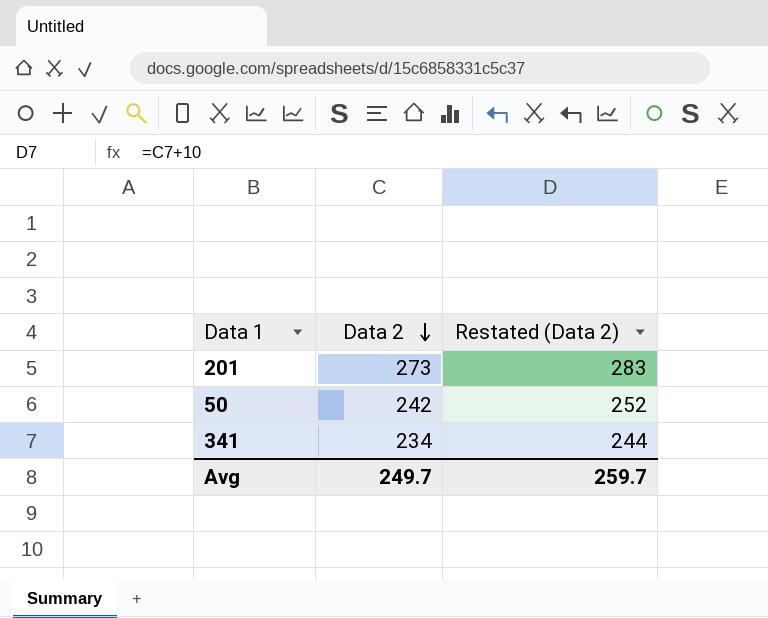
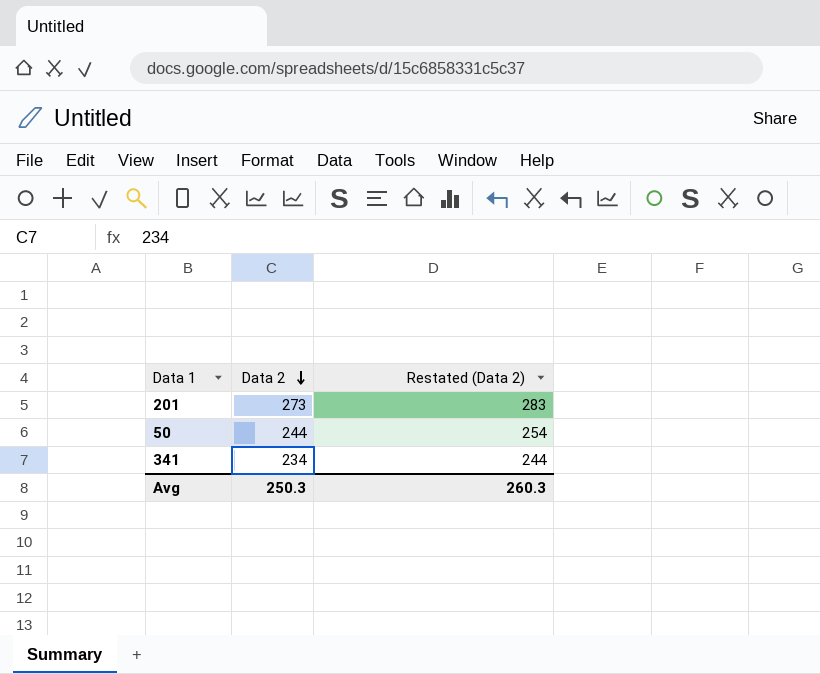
50 | Data 2: 242 -> 244
50 | Restated (Data 2): 252 -> 254
Avg | Data 2: 249.7 -> 250.3
Avg | Restated (Data 2): 259.7 -> 260.3

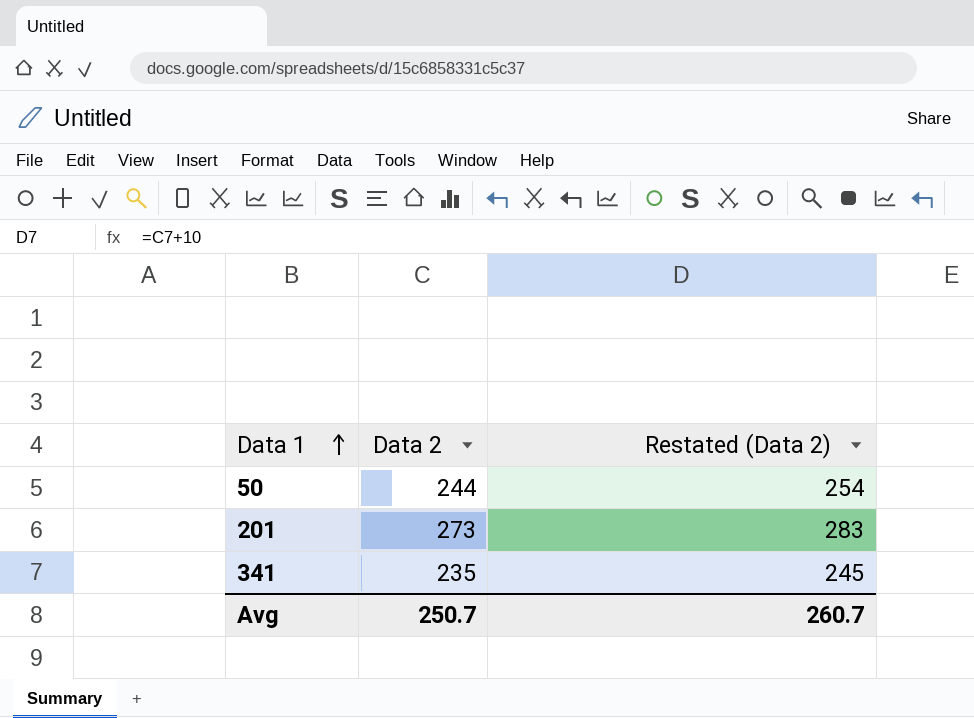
row order: Data 2 descending -> Data 1 ascending
341 | Data 2: 234 -> 235
341 | Restated (Data 2): 244 -> 245
Avg | Data 2: 250.3 -> 250.7
Avg | Restated (Data 2): 260.3 -> 260.7

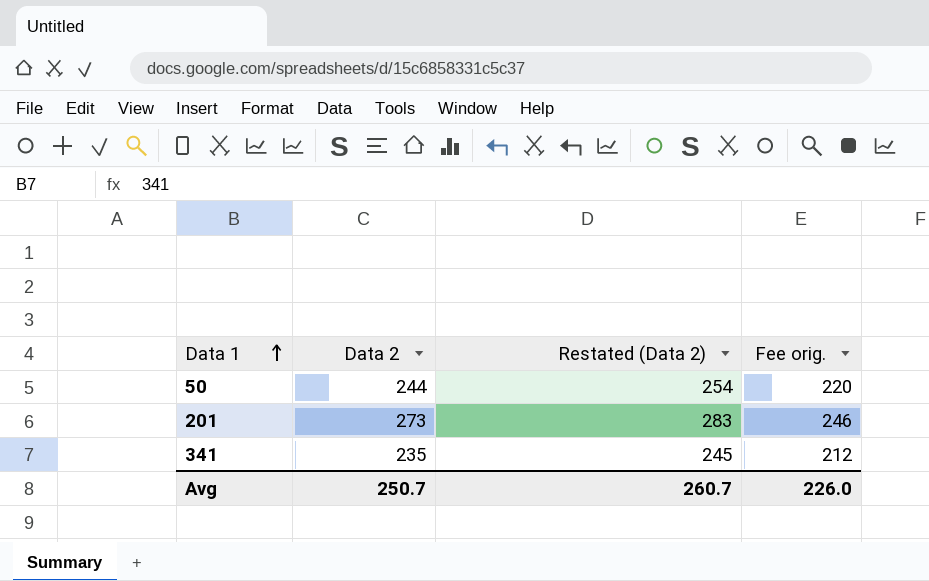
column Fee orig. | formula: none -> [Data 2] * 0.9

